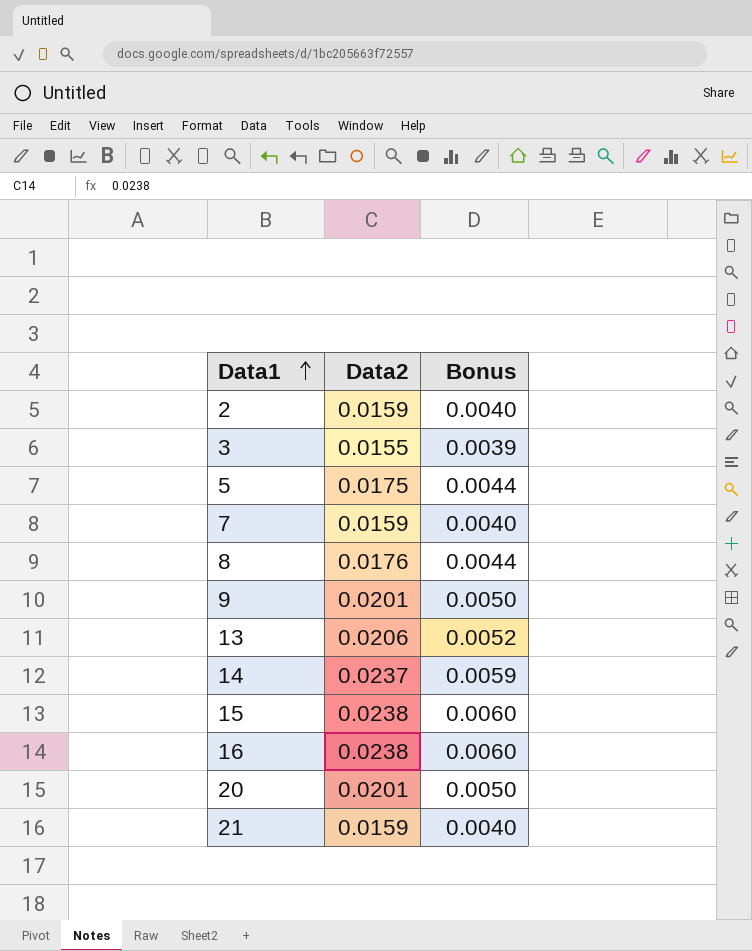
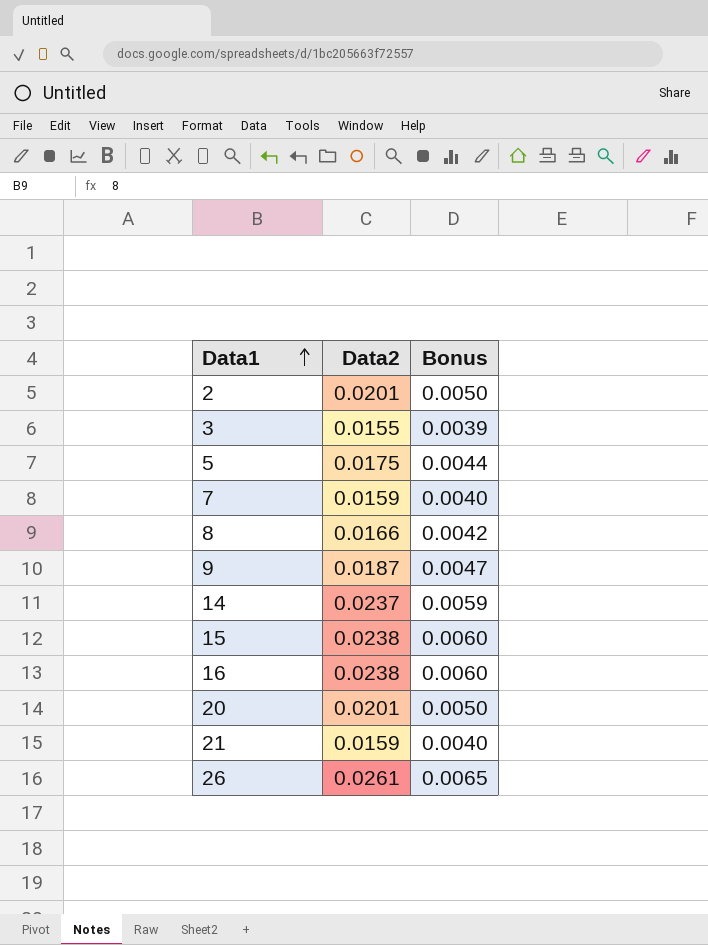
row 13: 0.0206 | 0.0052 -> none
2 | Data2: 0.0159 -> 0.0201
2 | Bonus: 0.0040 -> 0.0050
8 | Data2: 0.0176 -> 0.0166
8 | Bonus: 0.0044 -> 0.0042
9 | Data2: 0.0201 -> 0.0187
9 | Bonus: 0.0050 -> 0.0047
row 26: none -> 0.0261 | 0.0065

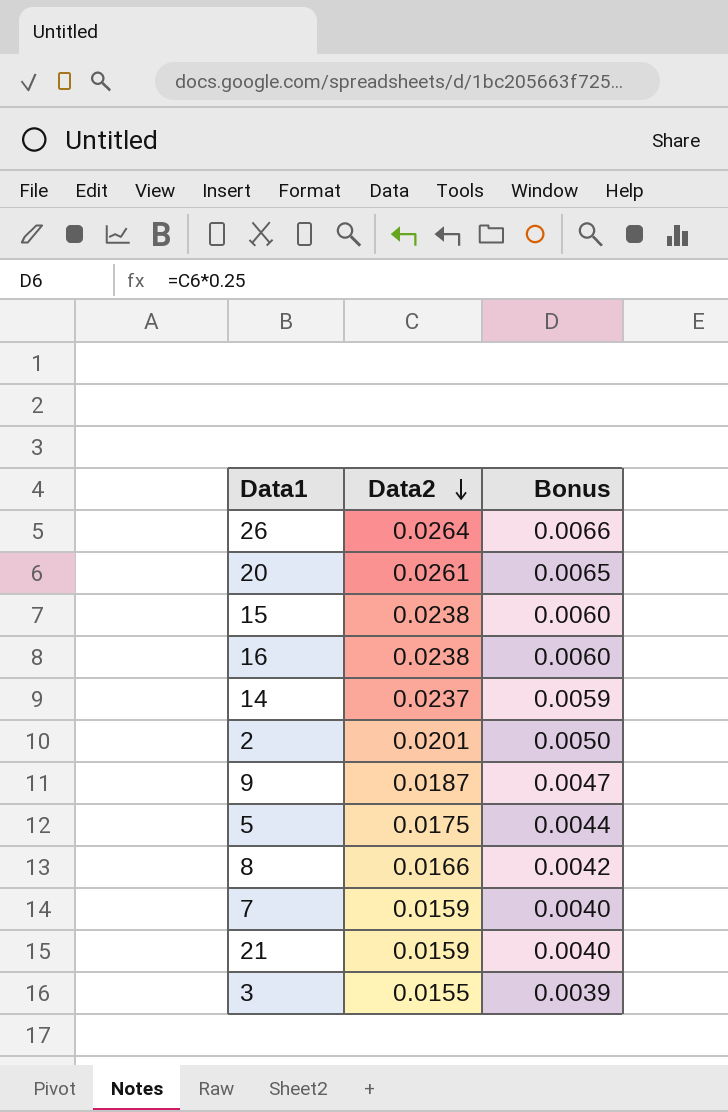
row order: Data1 ascending -> Data2 descending
26 | Data2: 0.0261 -> 0.0264
26 | Bonus: 0.0065 -> 0.0066
20 | Data2: 0.0201 -> 0.0261
20 | Bonus: 0.0050 -> 0.0065

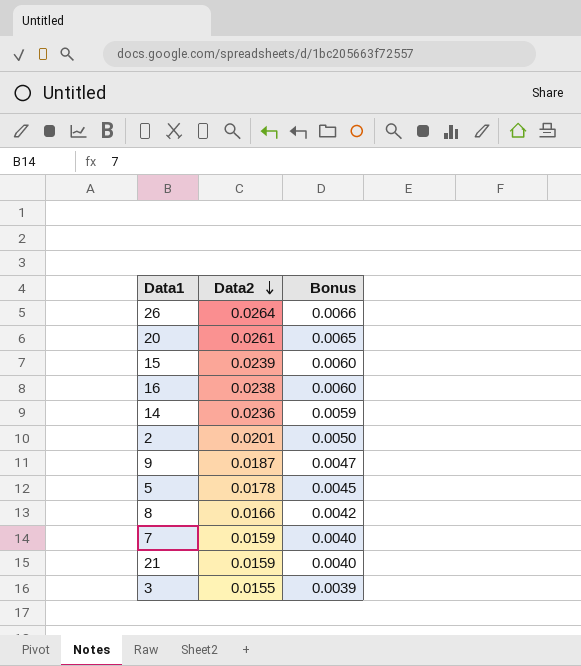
15 | Data2: 0.0238 -> 0.0239
14 | Data2: 0.0237 -> 0.0236
5 | Data2: 0.0175 -> 0.0178
5 | Bonus: 0.0044 -> 0.0045

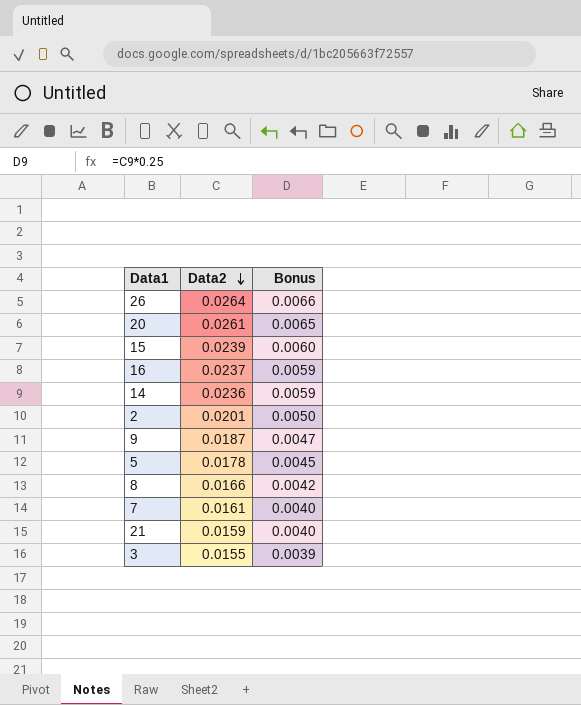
16 | Data2: 0.0238 -> 0.0237
16 | Bonus: 0.0060 -> 0.0059
7 | Data2: 0.0159 -> 0.0161

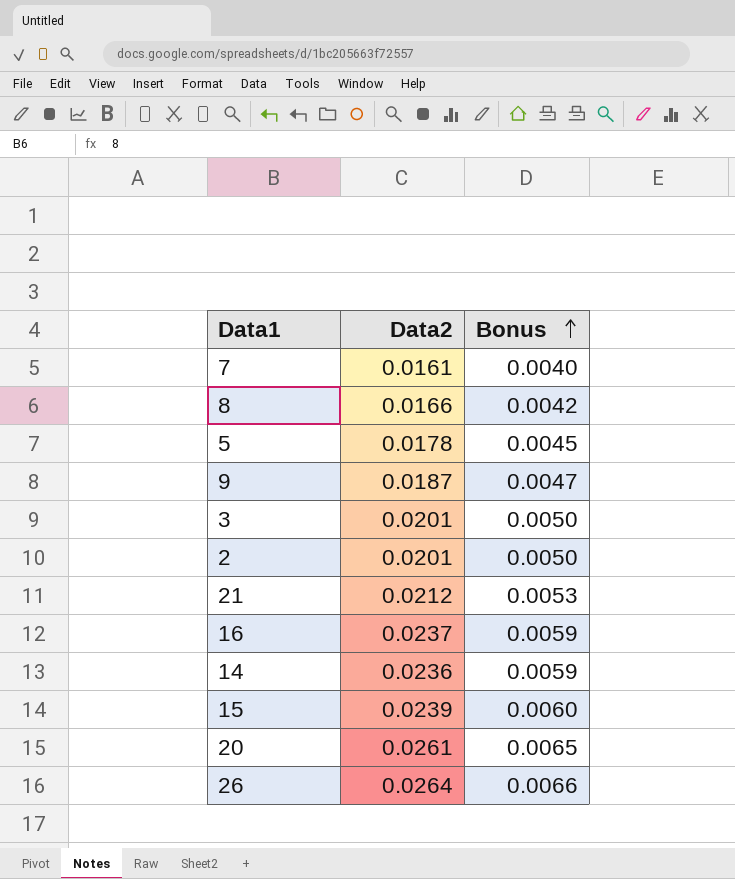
row order: Data2 descending -> Bonus ascending
3 | Data2: 0.0155 -> 0.0201
3 | Bonus: 0.0039 -> 0.0050
21 | Data2: 0.0159 -> 0.0212
21 | Bonus: 0.0040 -> 0.0053

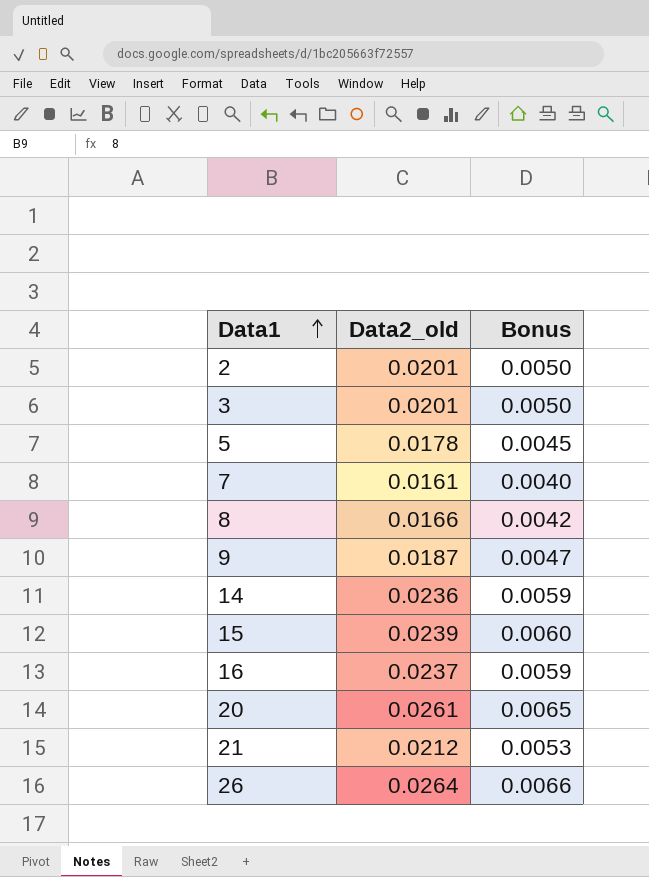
row order: Bonus ascending -> Data1 ascending
column name: Data2 -> Data2_old

